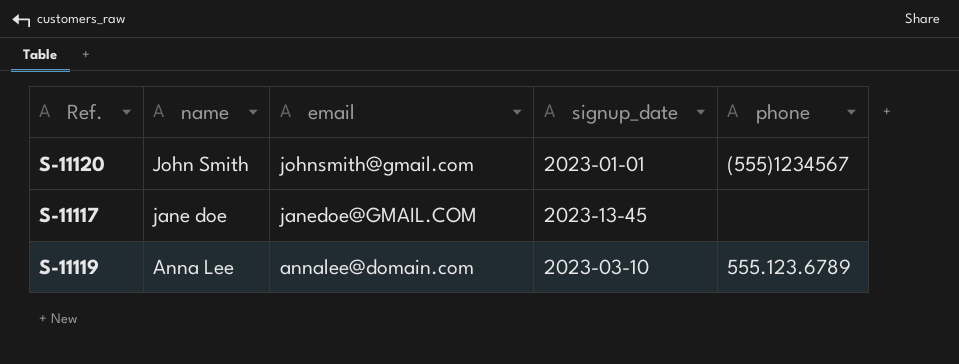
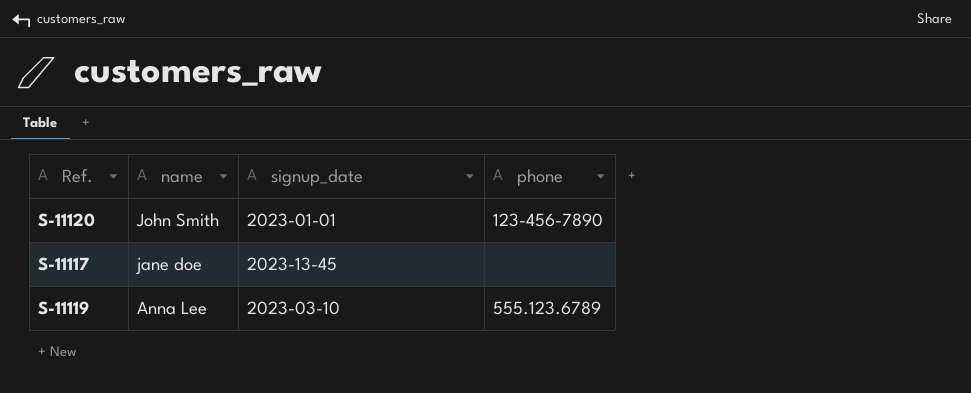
column email | position: 3 -> none
S-11120 | phone: (555)1234567 -> 123-456-7890

